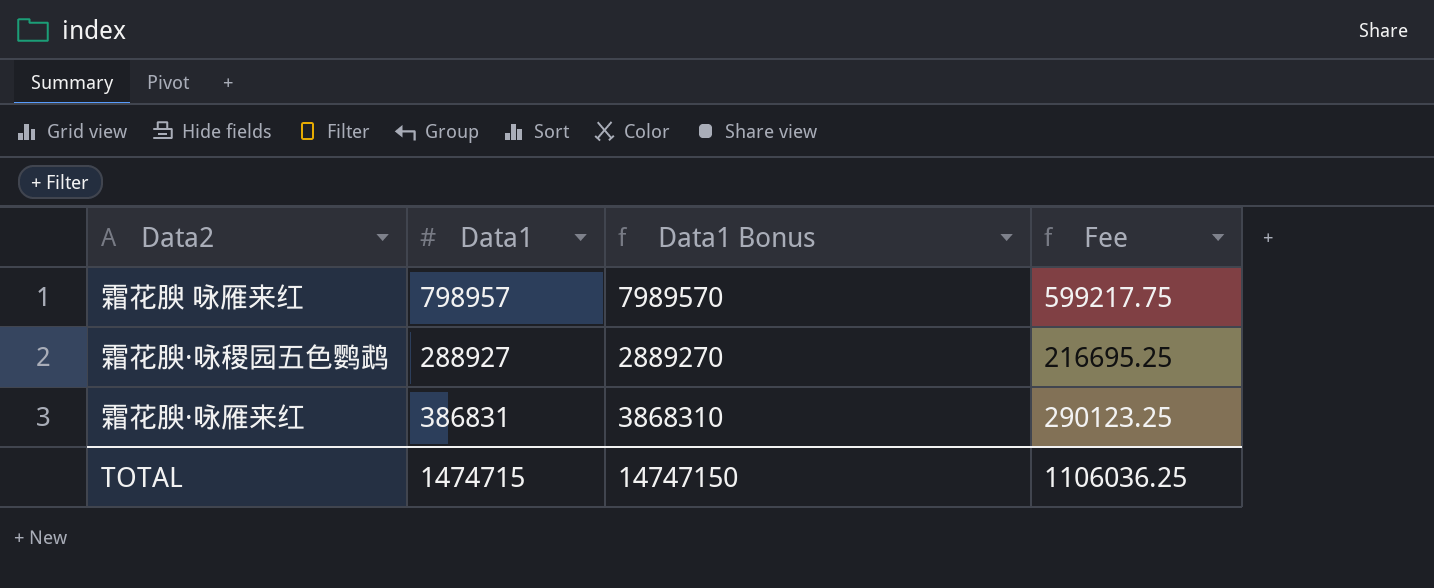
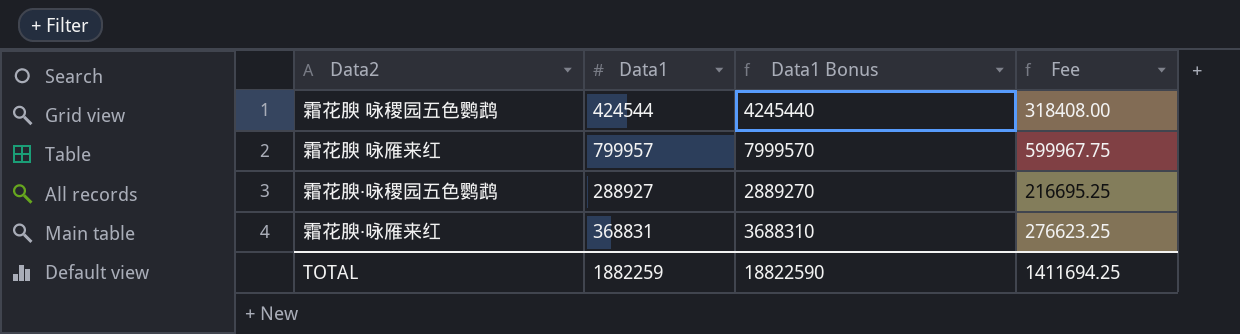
row 霜花腴 咏稷园五色鹦鹉: none -> 424544 | 4245440 | 318408.00
霜花腴 咏雁来红 | Data1: 798957 -> 799957
霜花腴 咏雁来红 | Data1 Bonus: 7989570 -> 7999570
霜花腴 咏雁来红 | Fee: 599217.75 -> 599967.75
霜花腴·咏雁来红 | Data1: 386831 -> 368831
霜花腴·咏雁来红 | Data1 Bonus: 3868310 -> 3688310
霜花腴·咏雁来红 | Fee: 290123.25 -> 276623.25
TOTAL | Data1: 1474715 -> 1882259
TOTAL | Data1 Bonus: 14747150 -> 18822590
TOTAL | Fee: 1106036.25 -> 1411694.25

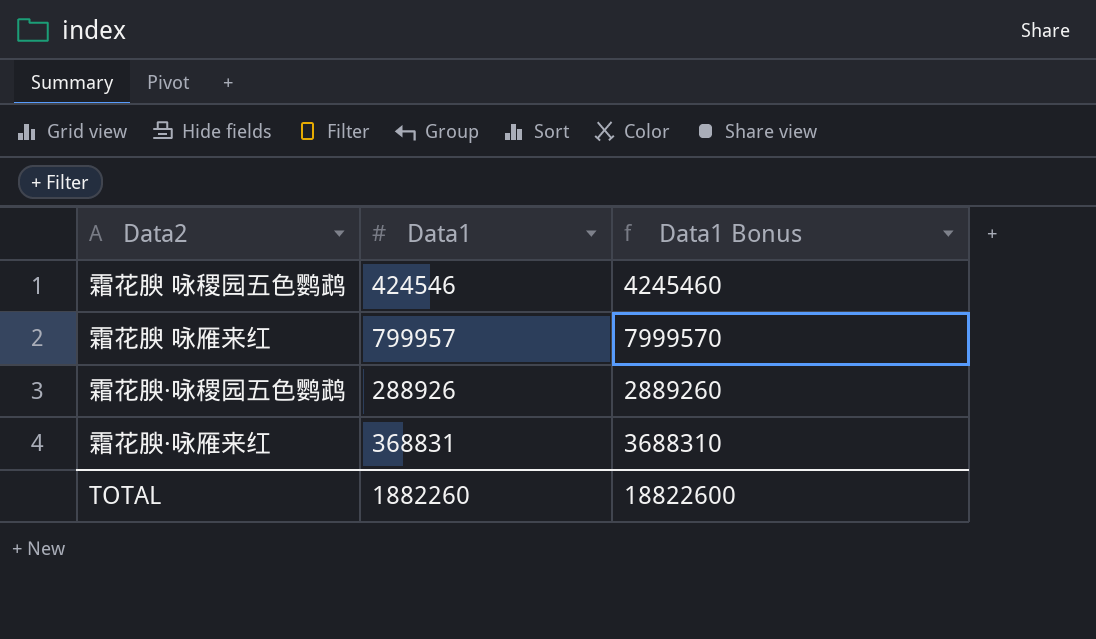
column Fee | formula: [Data1] * 0.75 -> none
霜花腴 咏稷园五色鹦鹉 | Data1: 424544 -> 424546
霜花腴 咏稷园五色鹦鹉 | Data1 Bonus: 4245440 -> 4245460
霜花腴·咏稷园五色鹦鹉 | Data1: 288927 -> 288926
霜花腴·咏稷园五色鹦鹉 | Data1 Bonus: 2889270 -> 2889260
TOTAL | Data1: 1882259 -> 1882260
TOTAL | Data1 Bonus: 18822590 -> 18822600

